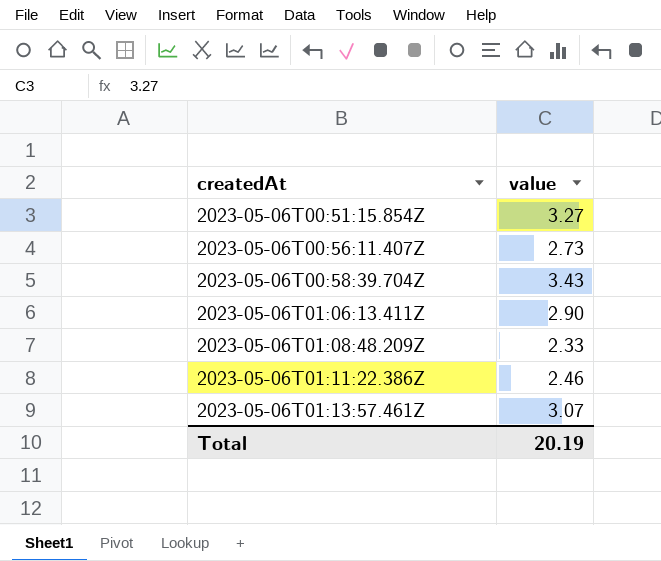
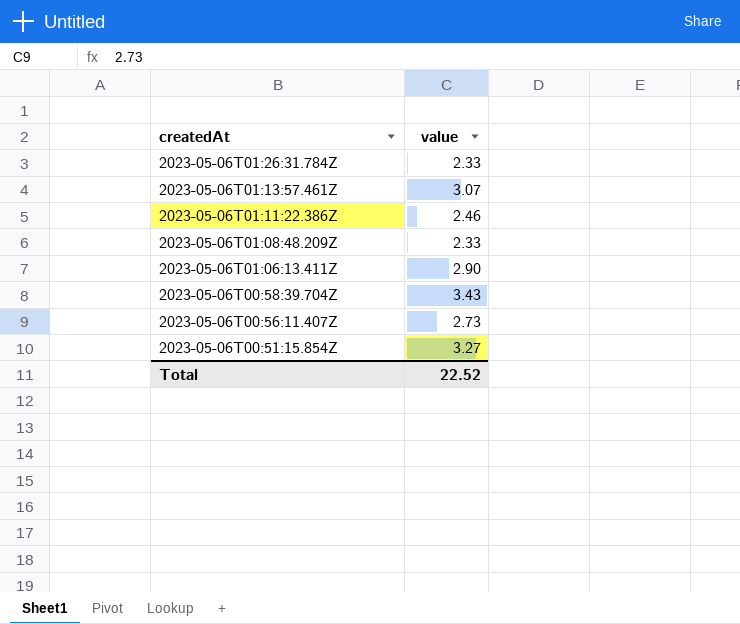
row order: createdAt ascending -> createdAt descending
row 2023-05-06T01:26:31.784Z: none -> 2.33
Total | value: 20.19 -> 22.52

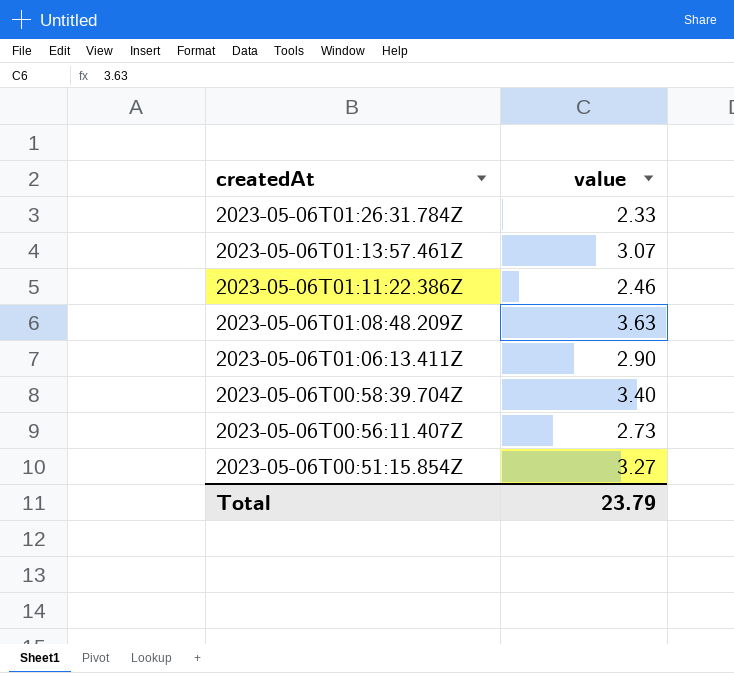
2023-05-06T01:08:48.209Z | value: 2.33 -> 3.63
2023-05-06T00:58:39.704Z | value: 3.43 -> 3.40
Total | value: 22.52 -> 23.79

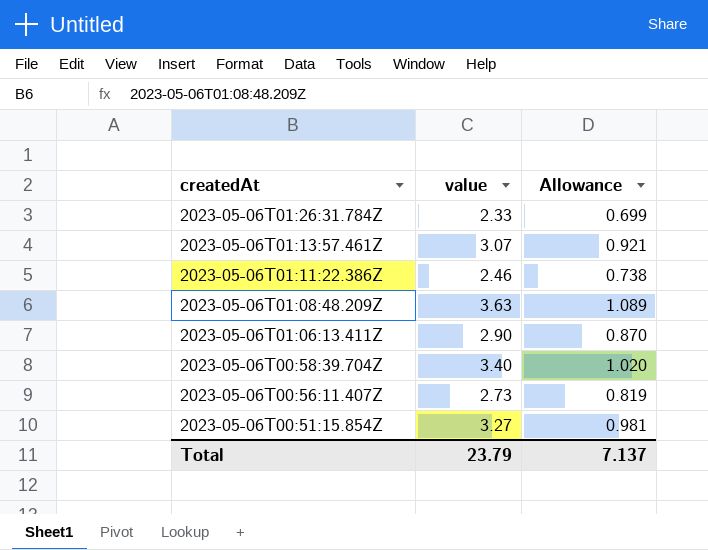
column Allowance | formula: none -> [value] * 0.3

